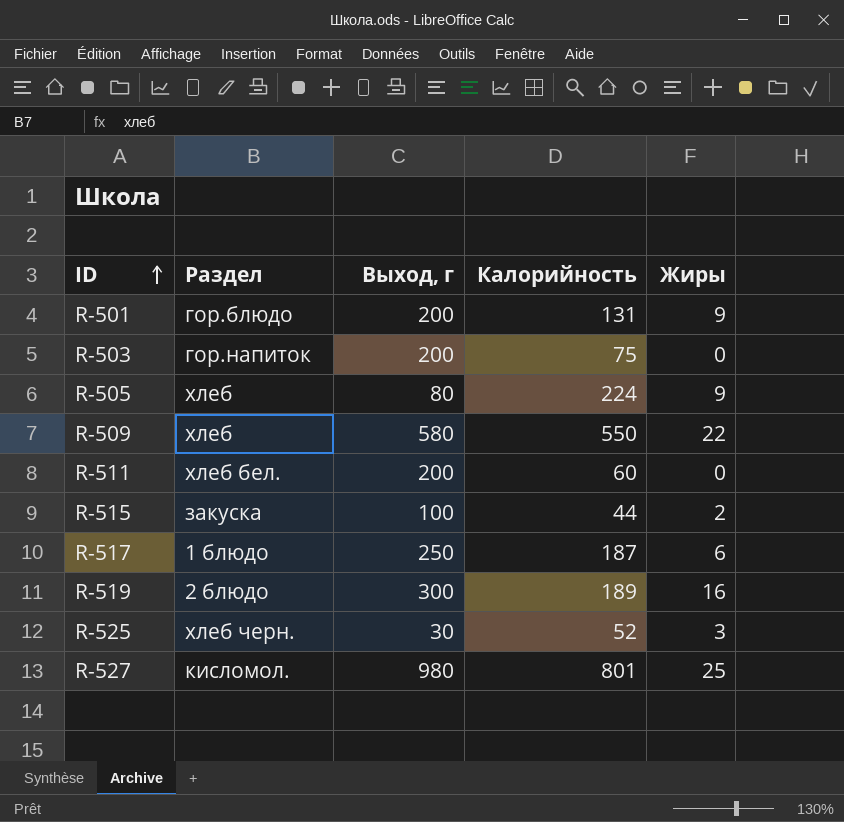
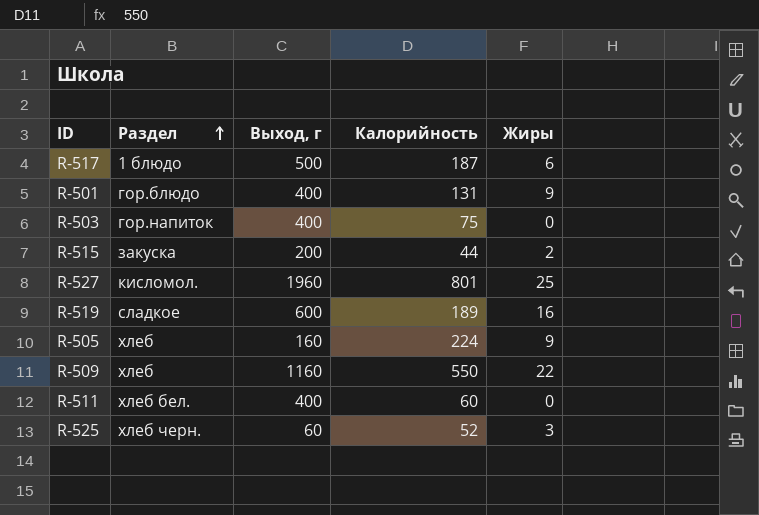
row order: ID ascending -> Раздел ascending
R-517 | Выход, г: 250 -> 500
R-501 | Выход, г: 200 -> 400
R-503 | Выход, г: 200 -> 400
R-515 | Выход, г: 100 -> 200
R-527 | Выход, г: 980 -> 1960
R-519 | Раздел: 2 блюдо -> сладкое
R-519 | Выход, г: 300 -> 600
R-505 | Выход, г: 80 -> 160
R-509 | Выход, г: 580 -> 1160
R-511 | Выход, г: 200 -> 400
R-525 | Выход, г: 30 -> 60

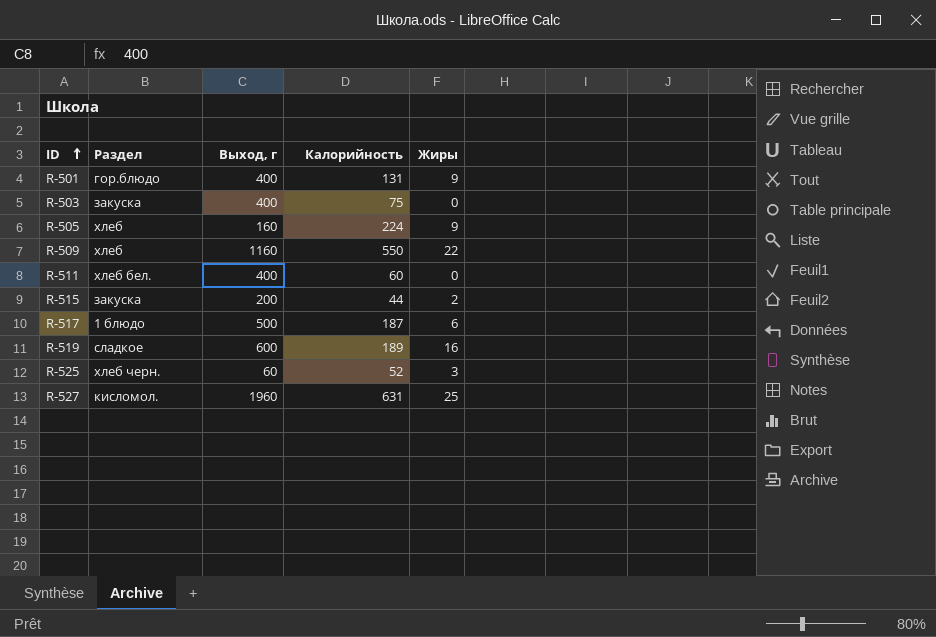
row order: Раздел ascending -> ID ascending
R-503 | Раздел: гор.напиток -> закуска
R-527 | Калорийность: 801 -> 631

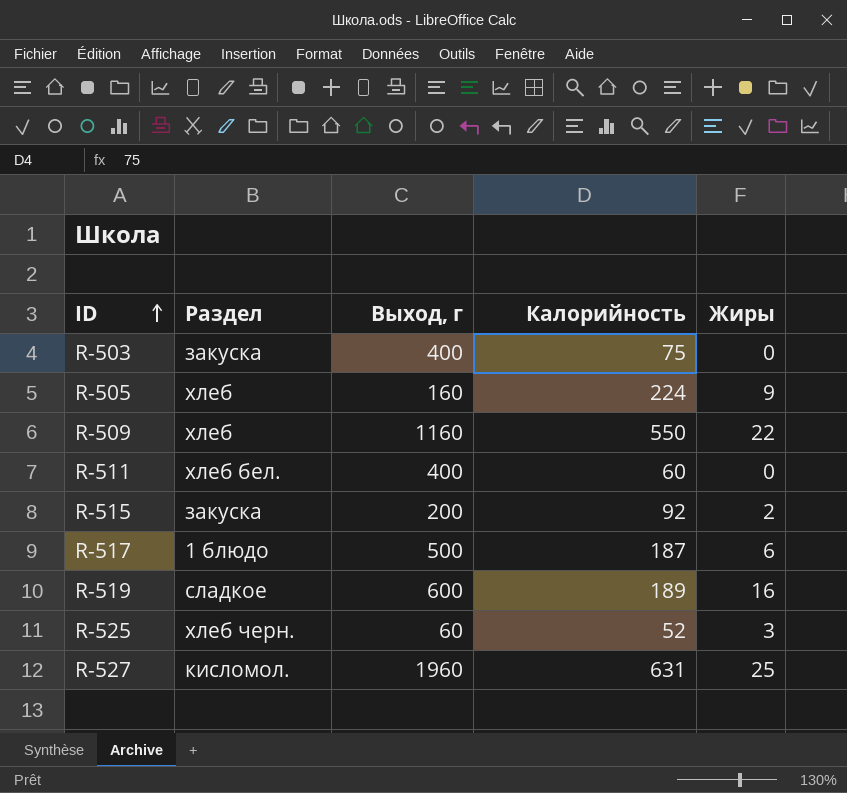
row R-501: гор.блюдо | 400 | 131 | 9 -> none
R-515 | Калорийность: 44 -> 92

